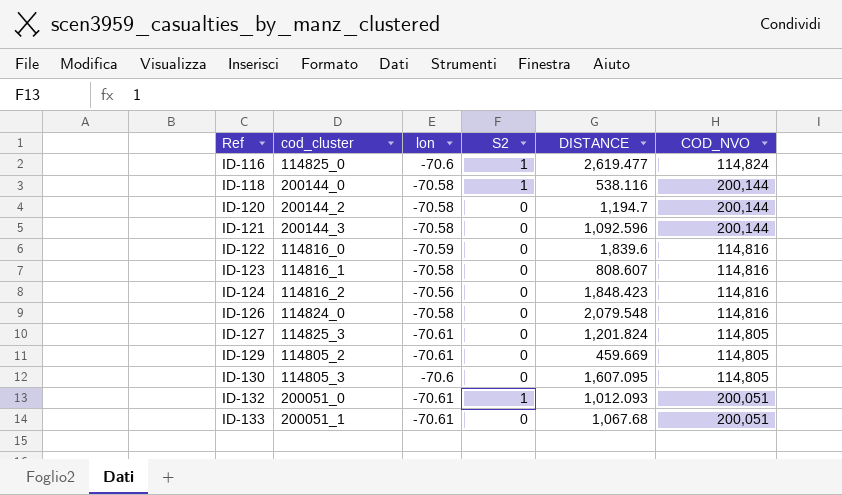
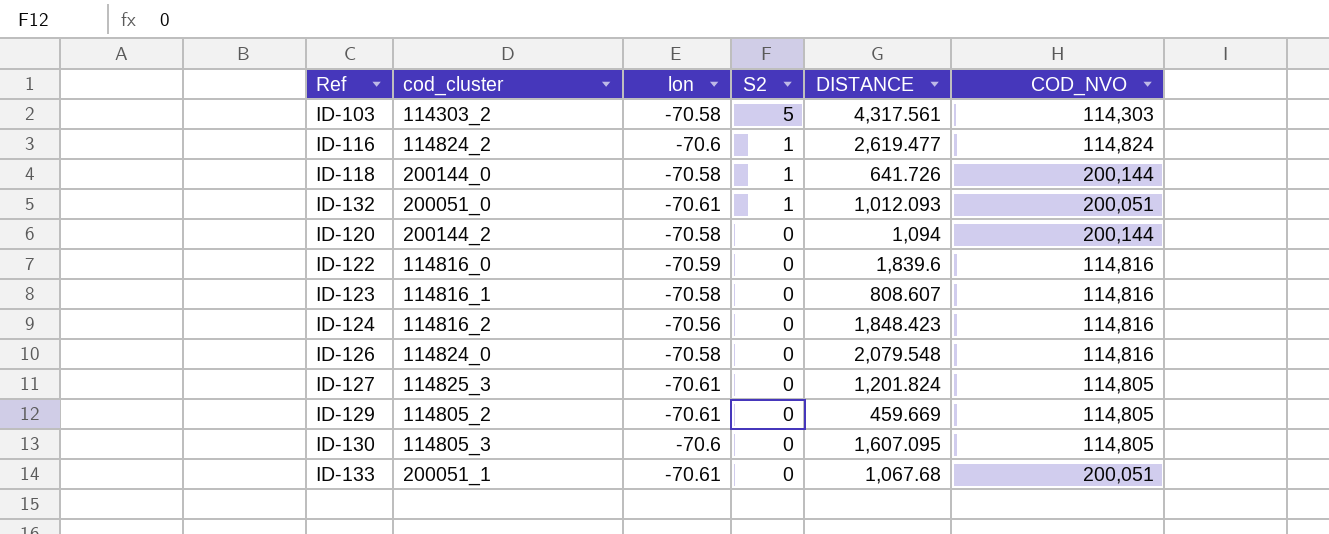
row order: Ref ascending -> S2 descending
row ID-121: 200144_3 | -70.58 | 0 | 1,092.596 | 200,144 -> none
row ID-103: none -> 114303_2 | -70.58 | 5 | 4,317.561 | 114,303
ID-116 | cod_cluster: 114825_0 -> 114824_2
ID-118 | DISTANCE: 538.116 -> 641.726
ID-120 | DISTANCE: 1,194.7 -> 1,094

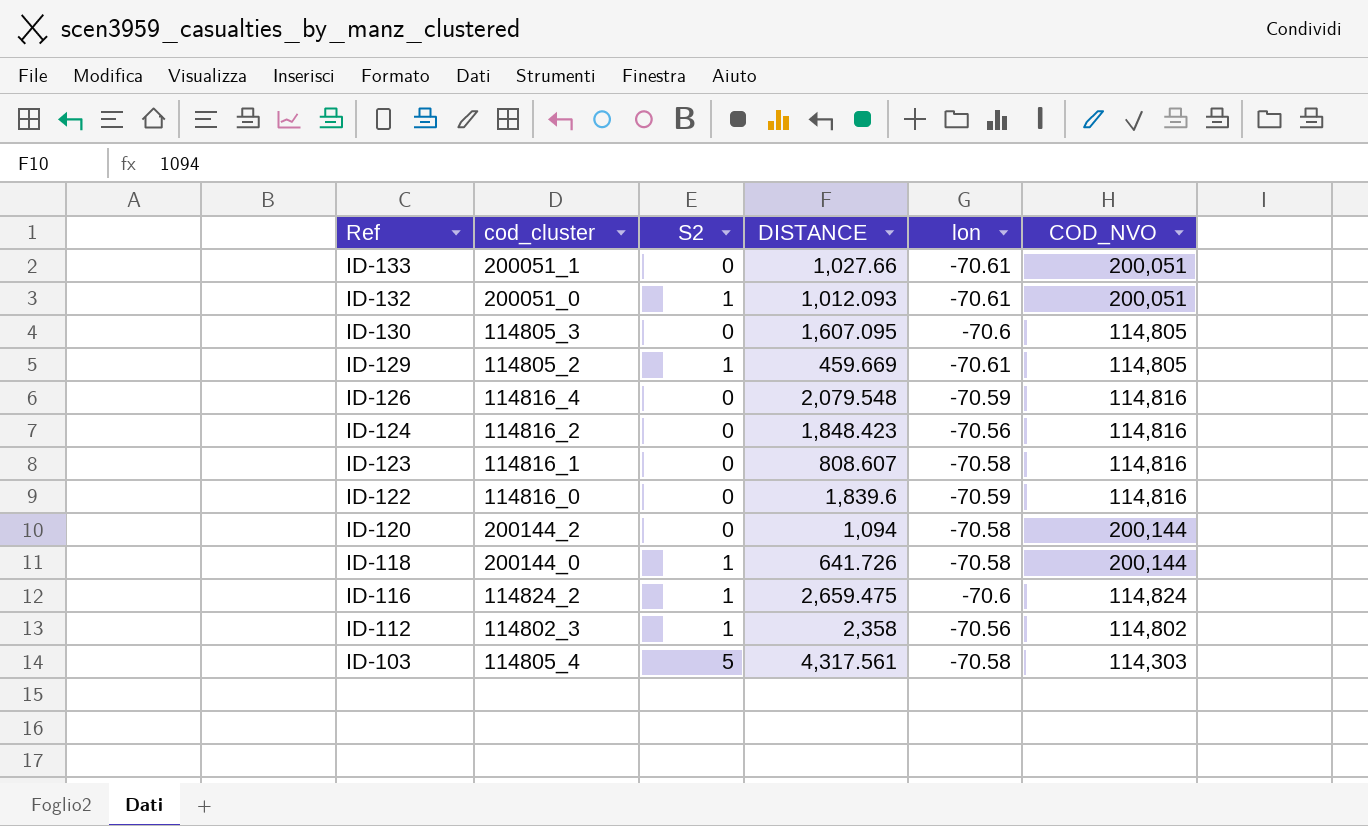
row order: S2 descending -> Ref descending
column lon | position: 3 -> 5
row ID-127: 114825_3 | -70.61 | 0 | 1,201.824 | 114,805 -> none
ID-133 | DISTANCE: 1,067.68 -> 1,027.66
ID-129 | S2: 0 -> 1
ID-126 | cod_cluster: 114824_0 -> 114816_4
ID-126 | lon: -70.58 -> -70.59
ID-116 | DISTANCE: 2,619.477 -> 2,659.475
row ID-112: none -> 114802_3 | 1 | 2,358 | -70.56 | 114,802
ID-103 | cod_cluster: 114303_2 -> 114805_4

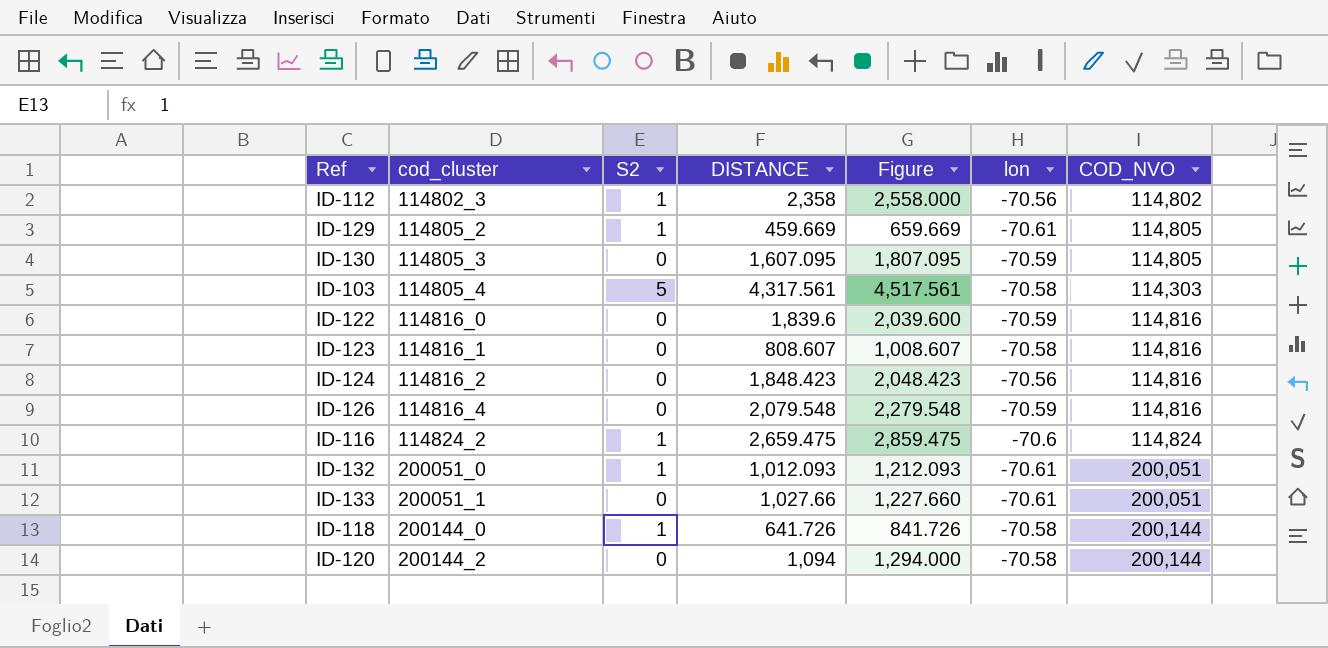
row order: Ref descending -> cod_cluster ascending
column Figure | formula: none -> [DISTANCE] + 200
ID-130 | lon: -70.6 -> -70.59

